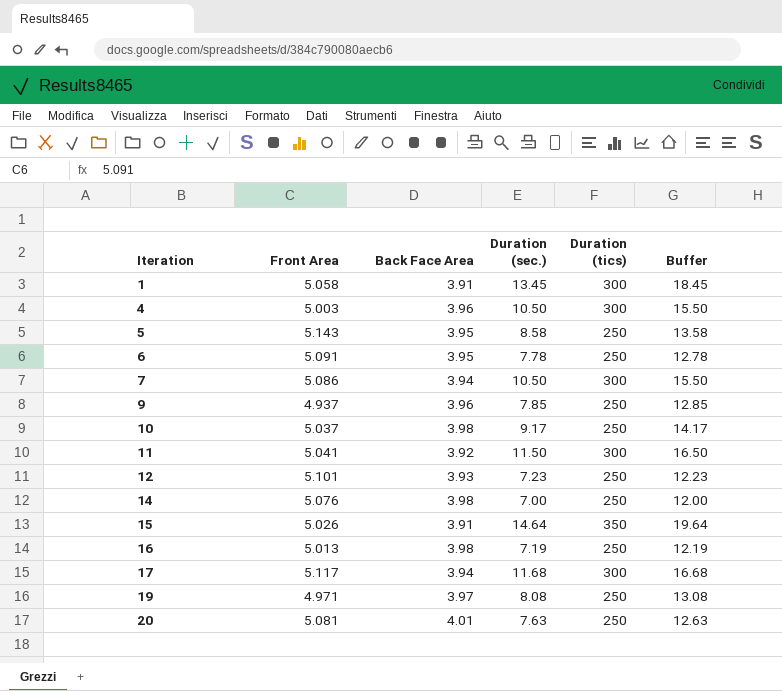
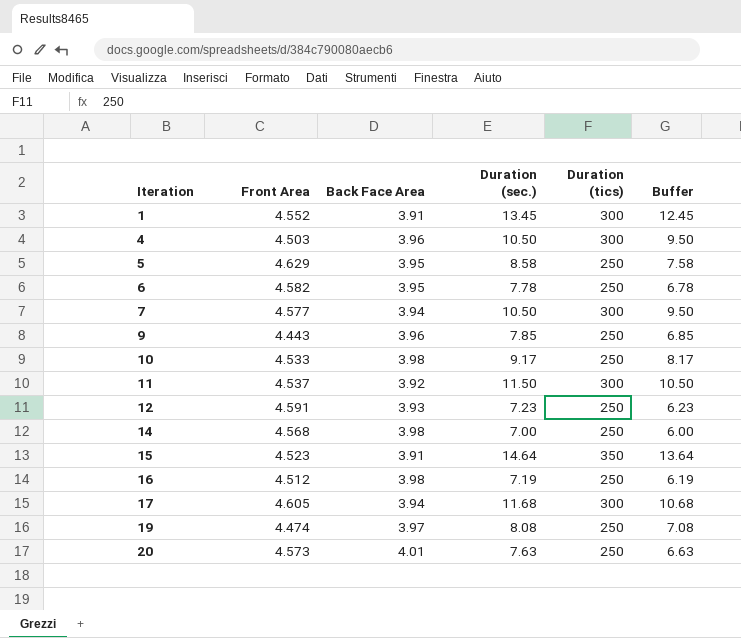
column Buffer | formula: [Duration (sec.)] + 5 -> [Duration (sec.)] - 1
1 | Front Area: 5.058 -> 4.552
4 | Front Area: 5.003 -> 4.503
5 | Front Area: 5.143 -> 4.629
6 | Front Area: 5.091 -> 4.582
7 | Front Area: 5.086 -> 4.577
9 | Front Area: 4.937 -> 4.443
10 | Front Area: 5.037 -> 4.533
11 | Front Area: 5.041 -> 4.537
12 | Front Area: 5.101 -> 4.591
14 | Front Area: 5.076 -> 4.568
15 | Front Area: 5.026 -> 4.523
16 | Front Area: 5.013 -> 4.512
17 | Front Area: 5.117 -> 4.605
19 | Front Area: 4.971 -> 4.474
20 | Front Area: 5.081 -> 4.573

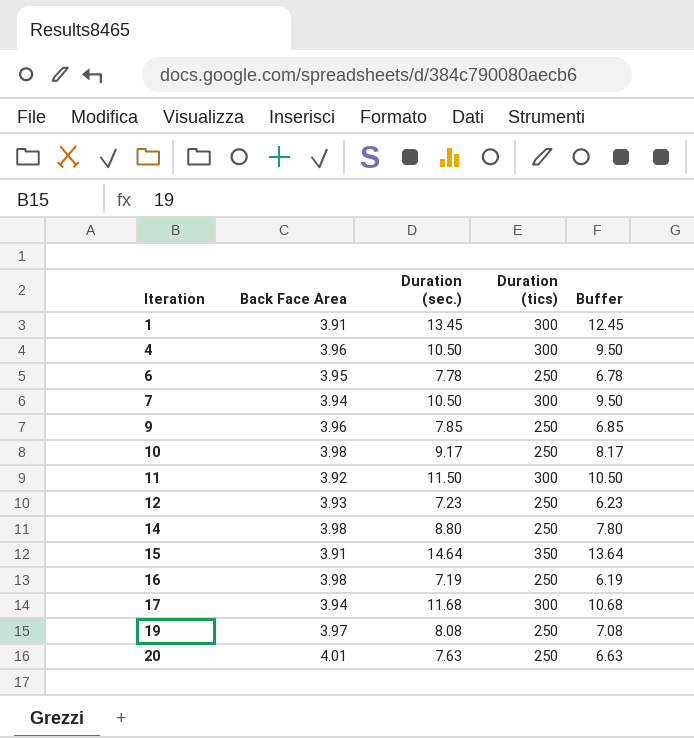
column Front Area | position: 2 -> none
row 5: 4.629 | 3.95 | 8.58 | 250 | 7.58 -> none
14 | Duration (sec.): 7.00 -> 8.80
14 | Buffer: 6.00 -> 7.80

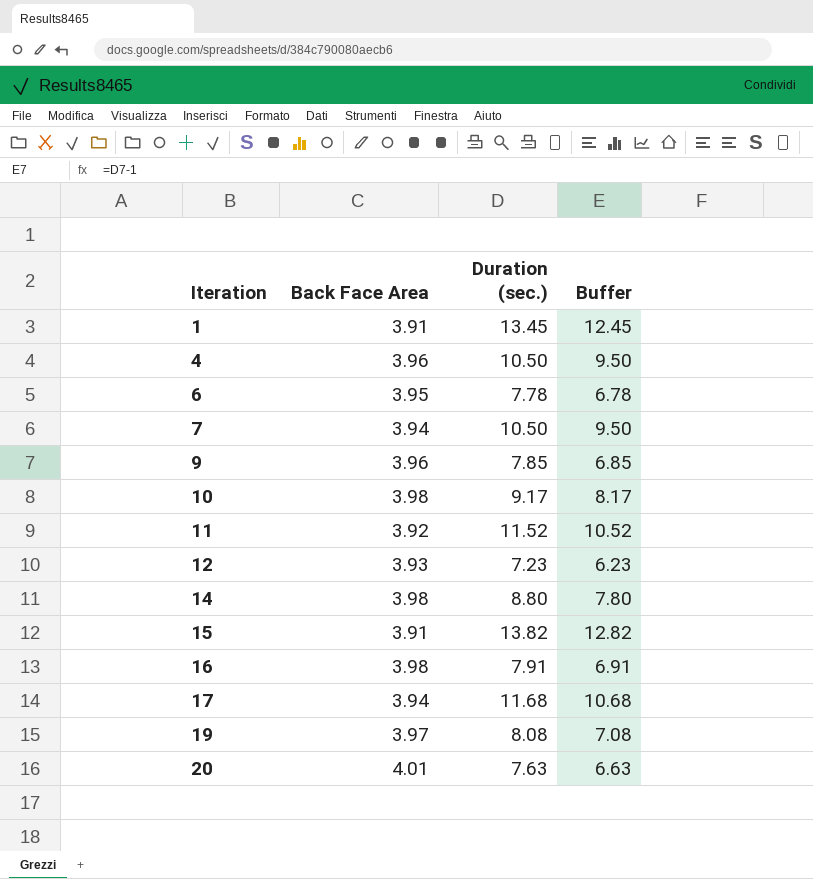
column Duration (tics) | position: 4 -> none
11 | Duration (sec.): 11.50 -> 11.52
11 | Buffer: 10.50 -> 10.52
15 | Duration (sec.): 14.64 -> 13.82
15 | Buffer: 13.64 -> 12.82
16 | Duration (sec.): 7.19 -> 7.91
16 | Buffer: 6.19 -> 6.91

